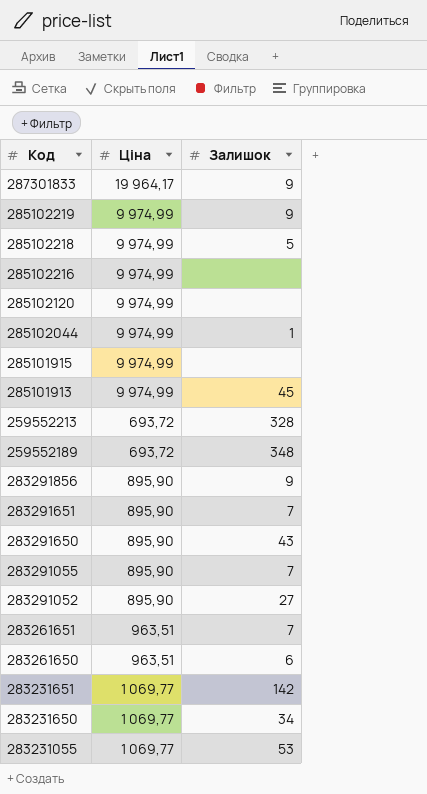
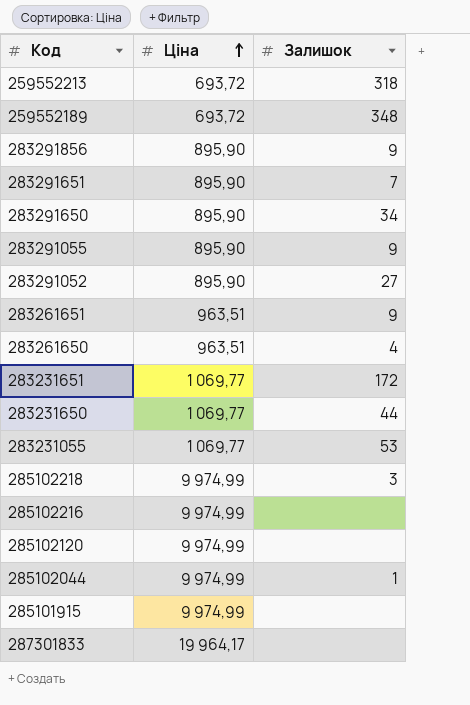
row order: none -> Ціна ascending
row 285102219: 9 974,99 | 9 -> none
row 285101913: 9 974,99 | 45 -> none
259552213 | Залишок: 328 -> 318
283291650 | Залишок: 43 -> 34
283291055 | Залишок: 7 -> 9
283261651 | Залишок: 7 -> 9
283261650 | Залишок: 6 -> 4
283231651 | Залишок: 142 -> 172
283231650 | Залишок: 34 -> 44
285102218 | Залишок: 5 -> 3
287301833 | Залишок: 9 -> none

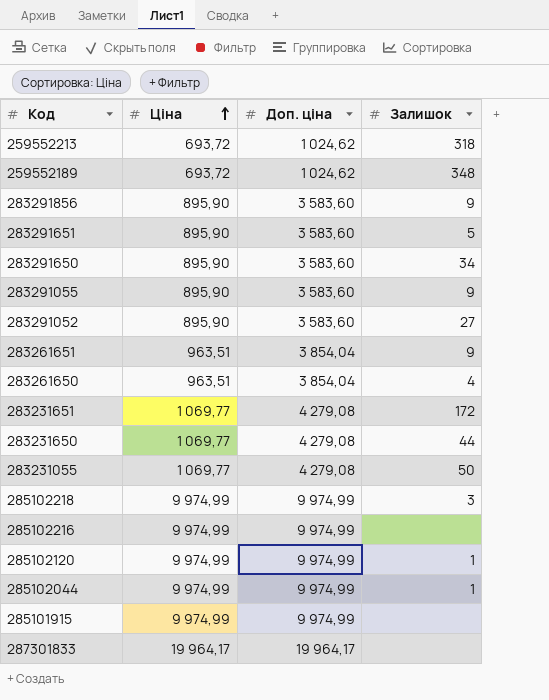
column Доп. ціна | position: none -> 3
283291651 | Залишок: 7 -> 5
283231055 | Залишок: 53 -> 50
285102120 | Залишок: none -> 1

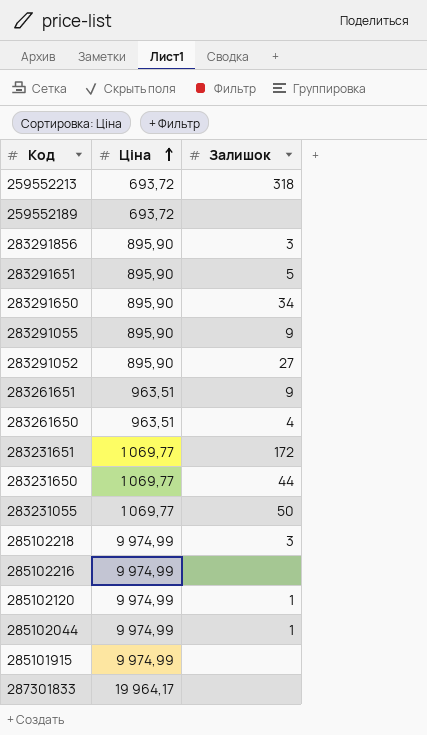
column Доп. ціна | position: 3 -> none
259552189 | Залишок: 348 -> none
283291856 | Залишок: 9 -> 3

